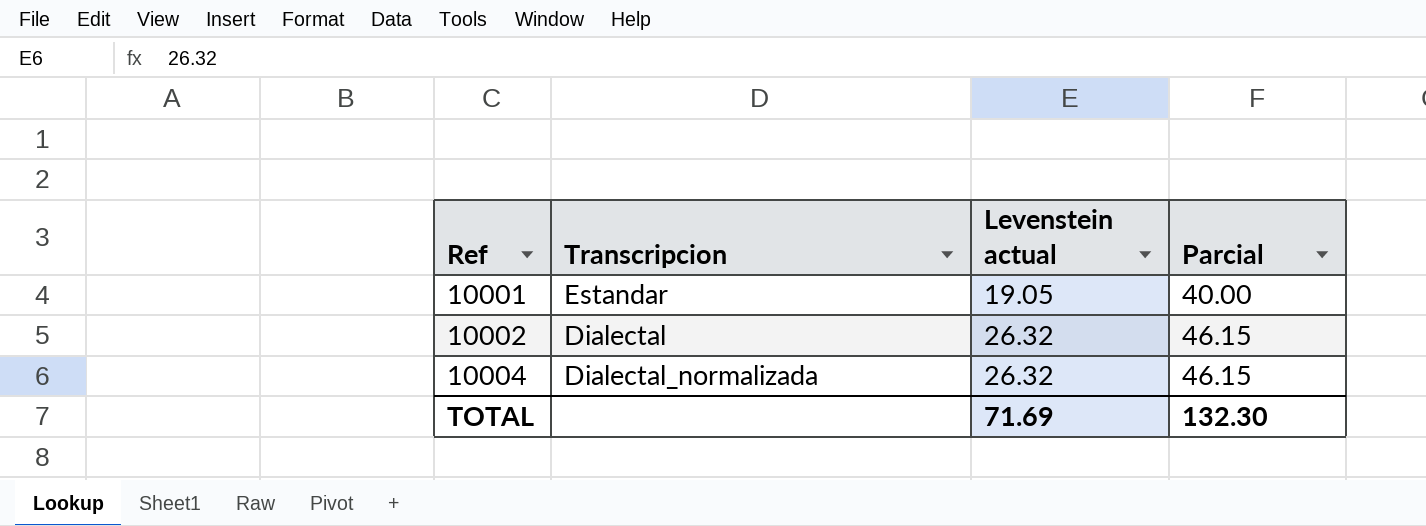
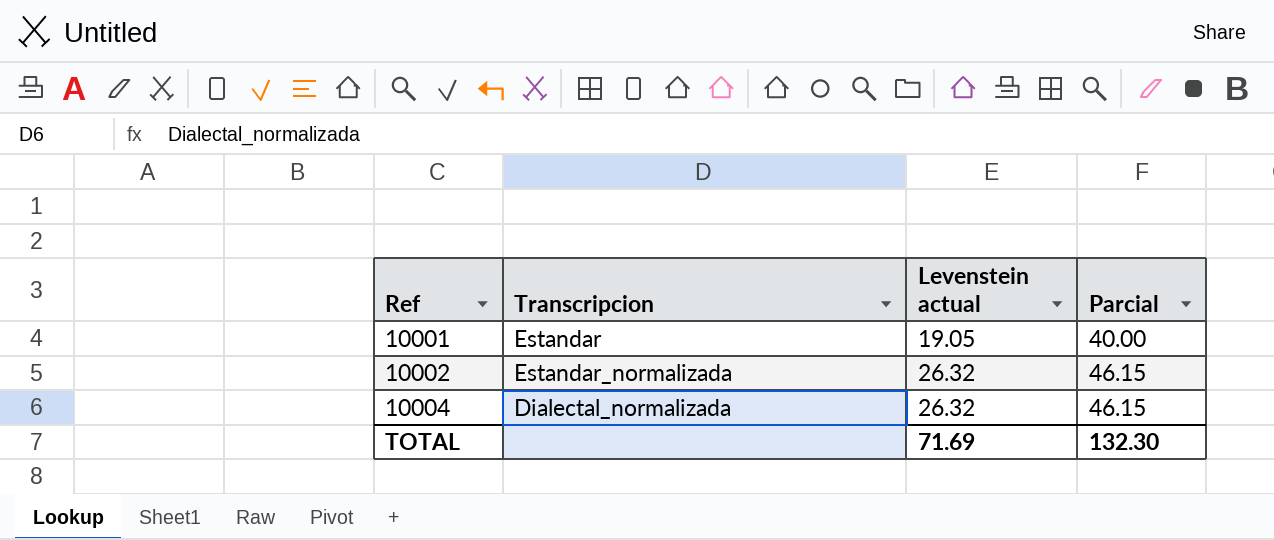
10002 | Transcripcion: Dialectal -> Estandar_normalizada

